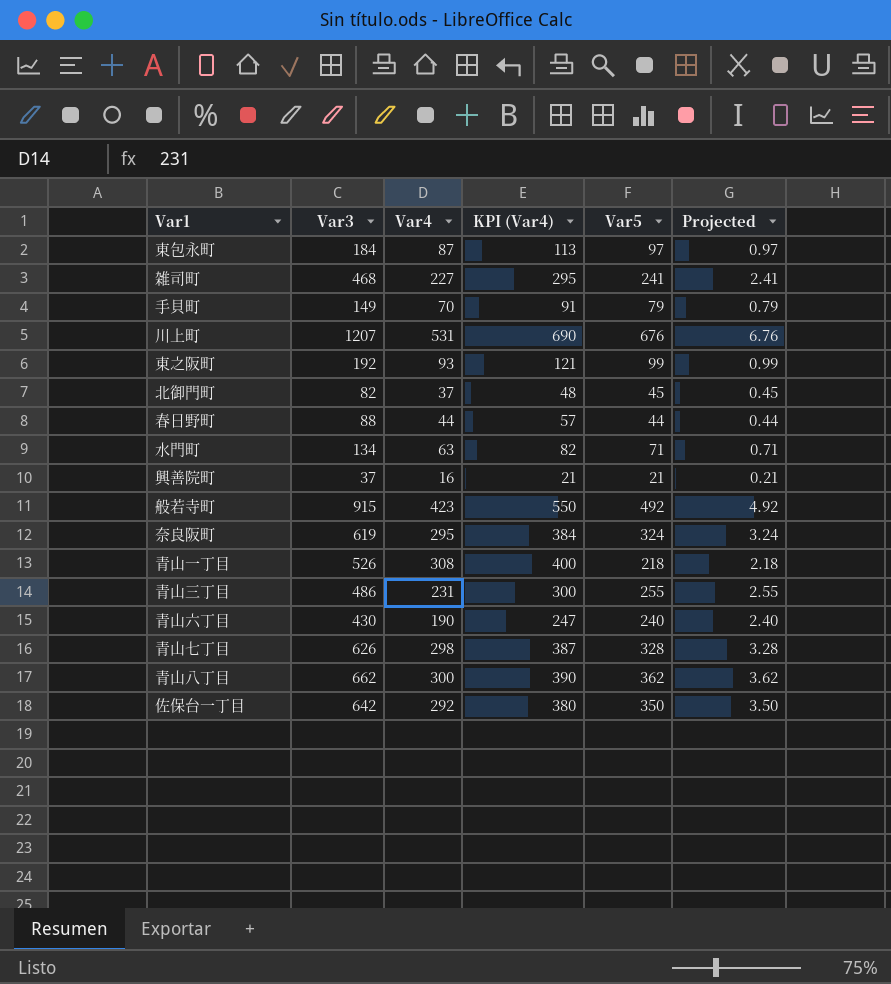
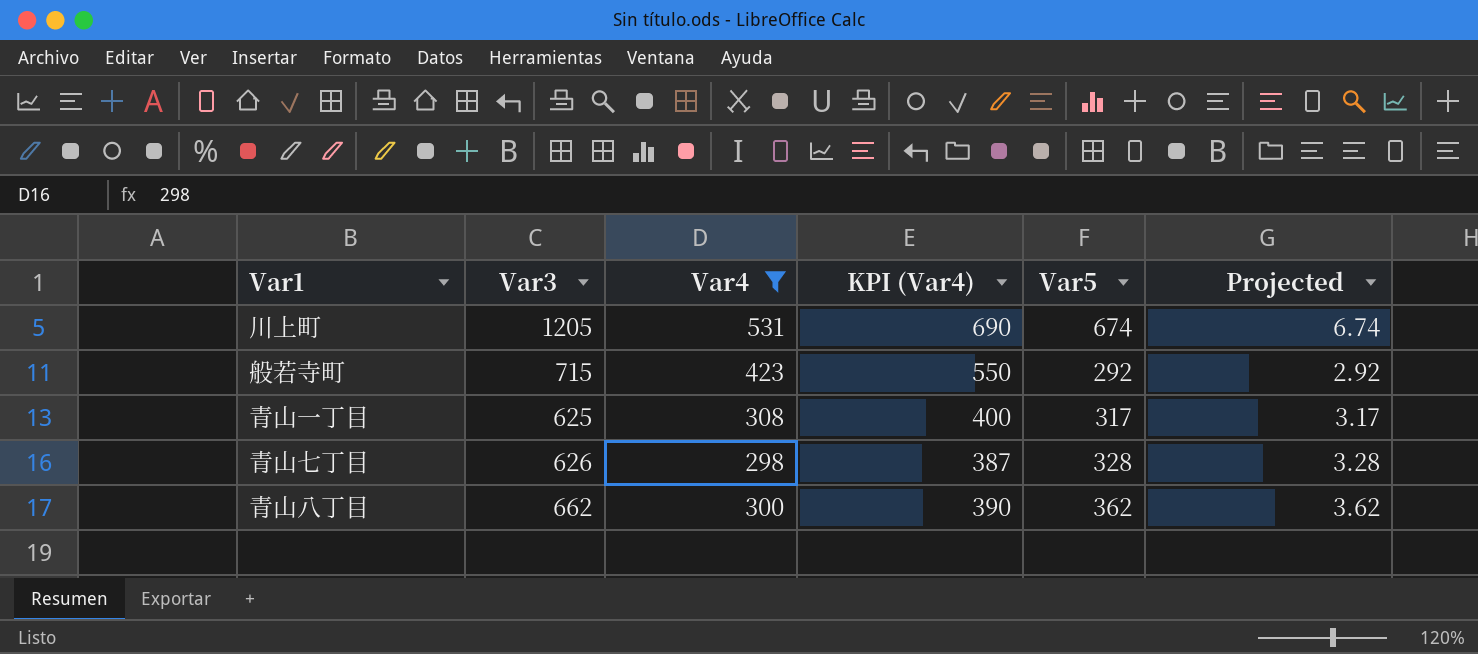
filter: none -> Var4 >= 298
川上町 | Var3: 1207 -> 1205
川上町 | Var5: 676 -> 674
川上町 | Projected: 6.76 -> 6.74
般若寺町 | Var3: 915 -> 715
般若寺町 | Var5: 492 -> 292
般若寺町 | Projected: 4.92 -> 2.92
青山一丁目 | Var3: 526 -> 625
青山一丁目 | Var5: 218 -> 317
青山一丁目 | Projected: 2.18 -> 3.17

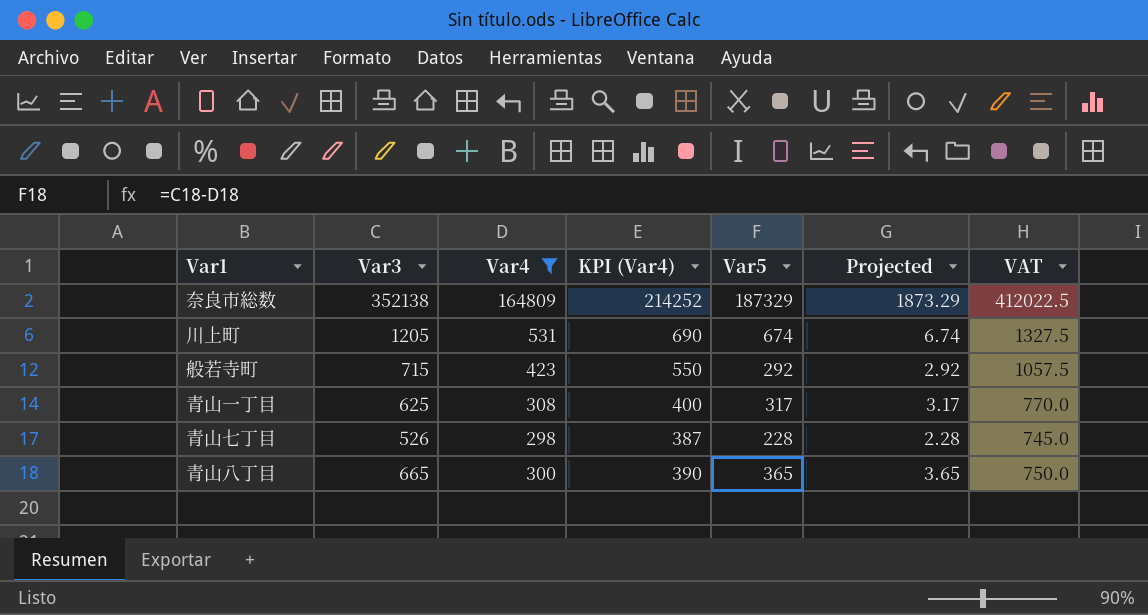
column VAT | formula: none -> [Var4] * 2.5
row 奈良市総数: none -> 352138 | 164809 | 214252 | 187329 | 1873.29 | 412022.5
青山七丁目 | Var3: 626 -> 526
青山七丁目 | Var5: 328 -> 228
青山七丁目 | Projected: 3.28 -> 2.28
青山八丁目 | Var3: 662 -> 665
青山八丁目 | Var5: 362 -> 365
青山八丁目 | Projected: 3.62 -> 3.65

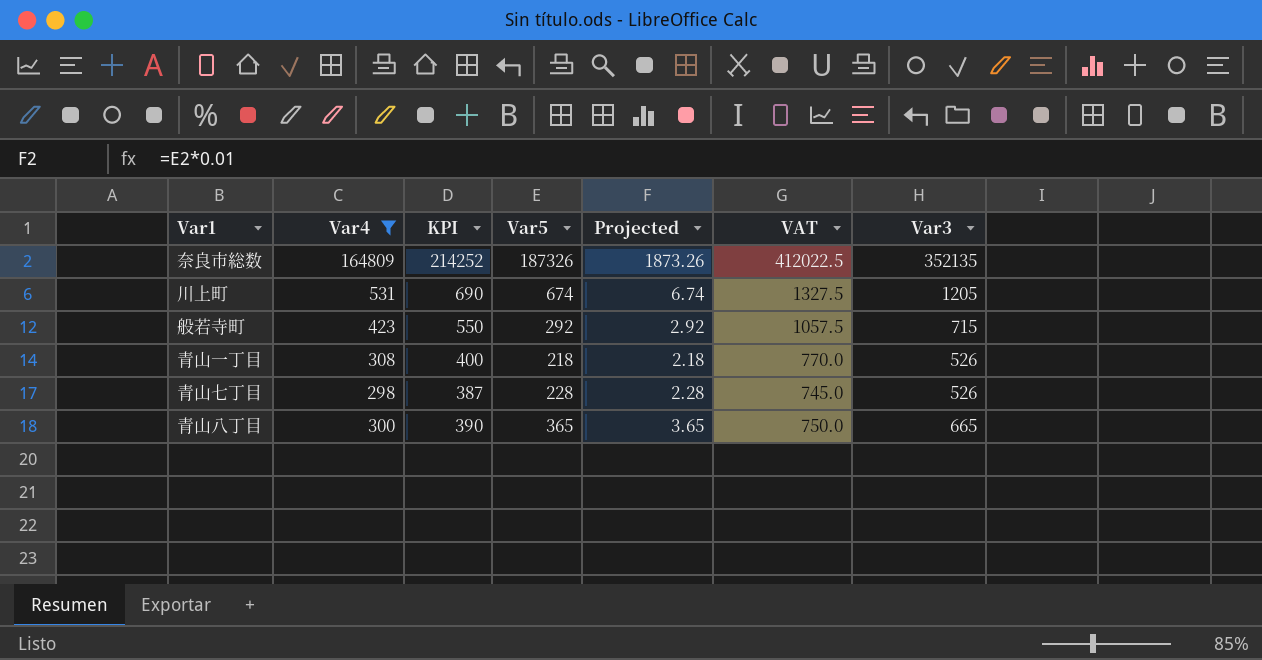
column name: KPI (Var4) -> KPI
column Var3 | position: 2 -> 7
奈良市総数 | Var5: 187329 -> 187326
奈良市総数 | Projected: 1873.29 -> 1873.26
奈良市総数 | Var3: 352138 -> 352135
青山一丁目 | Var5: 317 -> 218
青山一丁目 | Projected: 3.17 -> 2.18
青山一丁目 | Var3: 625 -> 526

